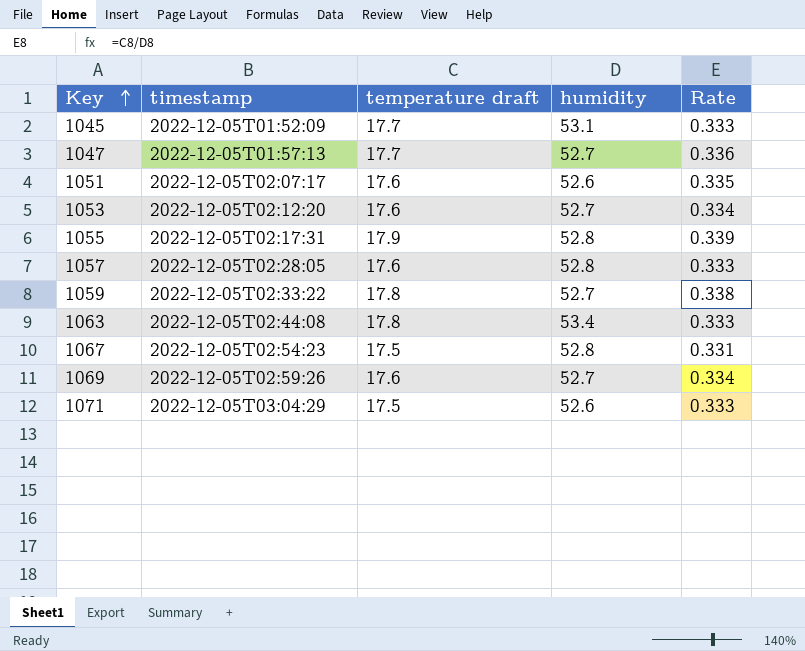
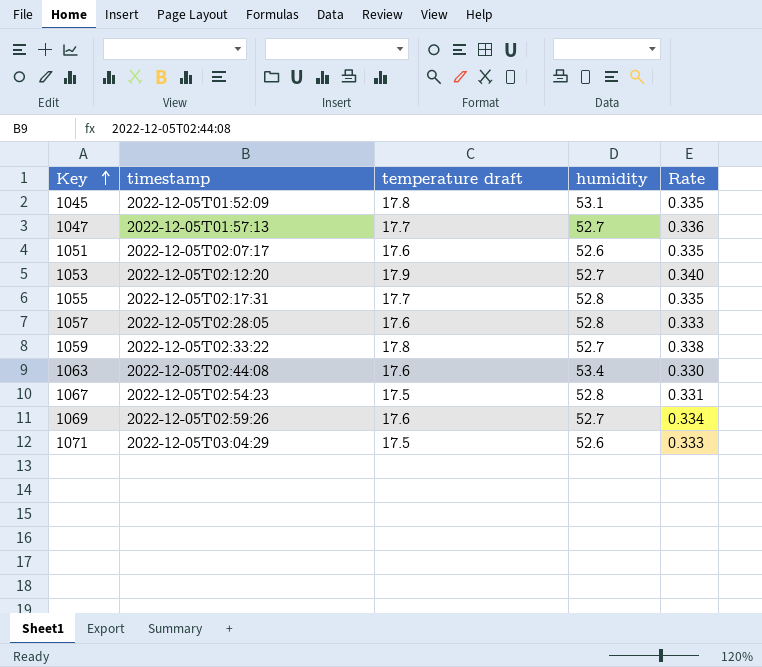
1045 | temperature draft: 17.7 -> 17.8
1045 | Rate: 0.333 -> 0.335
1053 | temperature draft: 17.6 -> 17.9
1053 | Rate: 0.334 -> 0.340
1055 | temperature draft: 17.9 -> 17.7
1055 | Rate: 0.339 -> 0.335
1063 | temperature draft: 17.8 -> 17.6
1063 | Rate: 0.333 -> 0.330

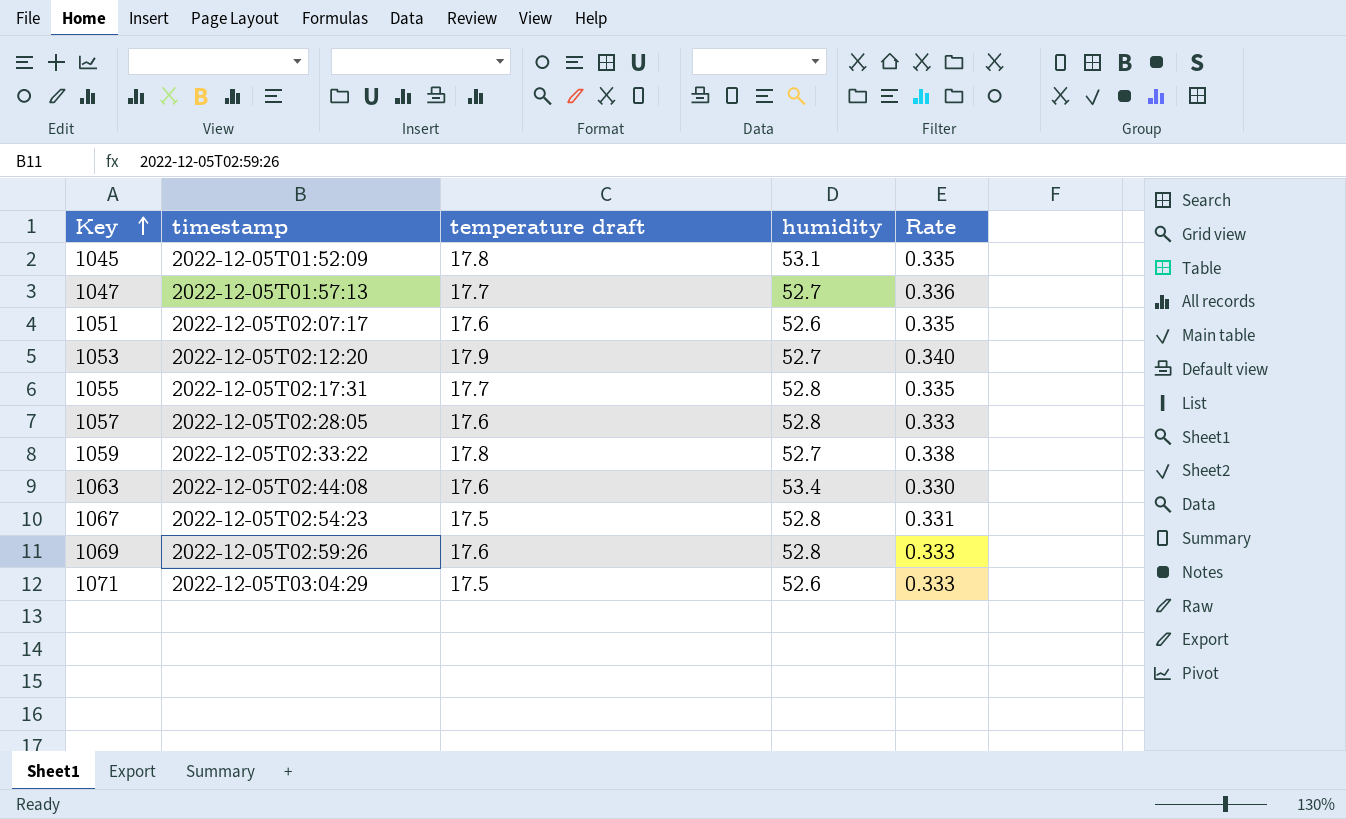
1069 | humidity: 52.7 -> 52.8
1069 | Rate: 0.334 -> 0.333

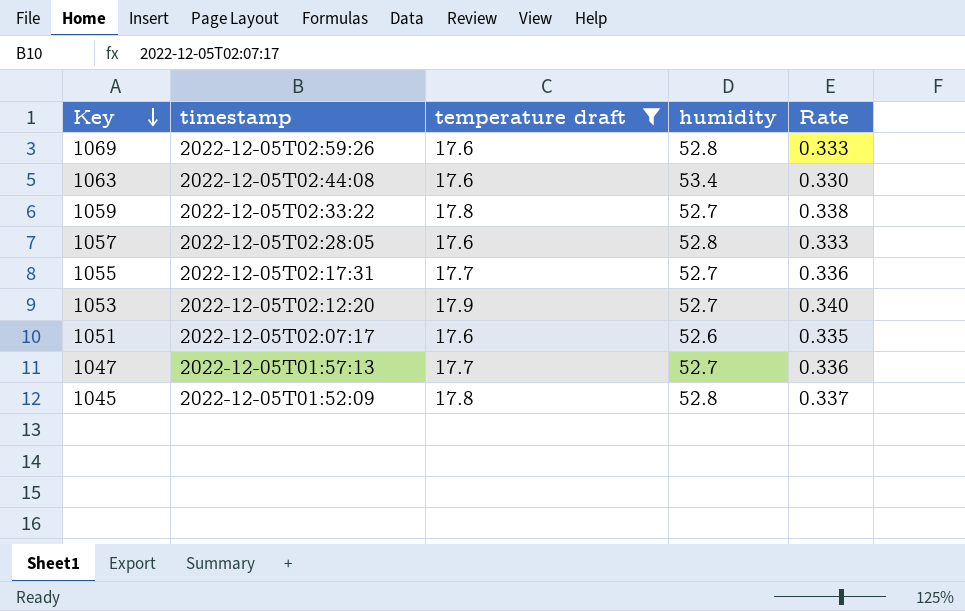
filter: none -> temperature draft != 17.5
row order: Key ascending -> Key descending
1055 | humidity: 52.8 -> 52.7
1055 | Rate: 0.335 -> 0.336
1045 | humidity: 53.1 -> 52.8
1045 | Rate: 0.335 -> 0.337

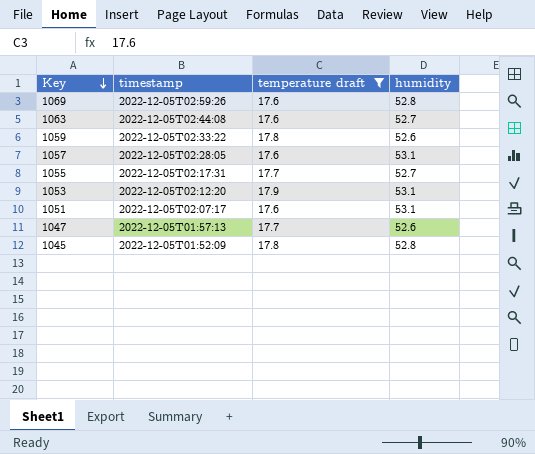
column Rate | formula: [temperature draft] / [humidity] -> none
1063 | humidity: 53.4 -> 52.7
1059 | humidity: 52.7 -> 52.6
1057 | humidity: 52.8 -> 53.1
1053 | humidity: 52.7 -> 53.1
1051 | humidity: 52.6 -> 53.1
1047 | humidity: 52.7 -> 52.6

